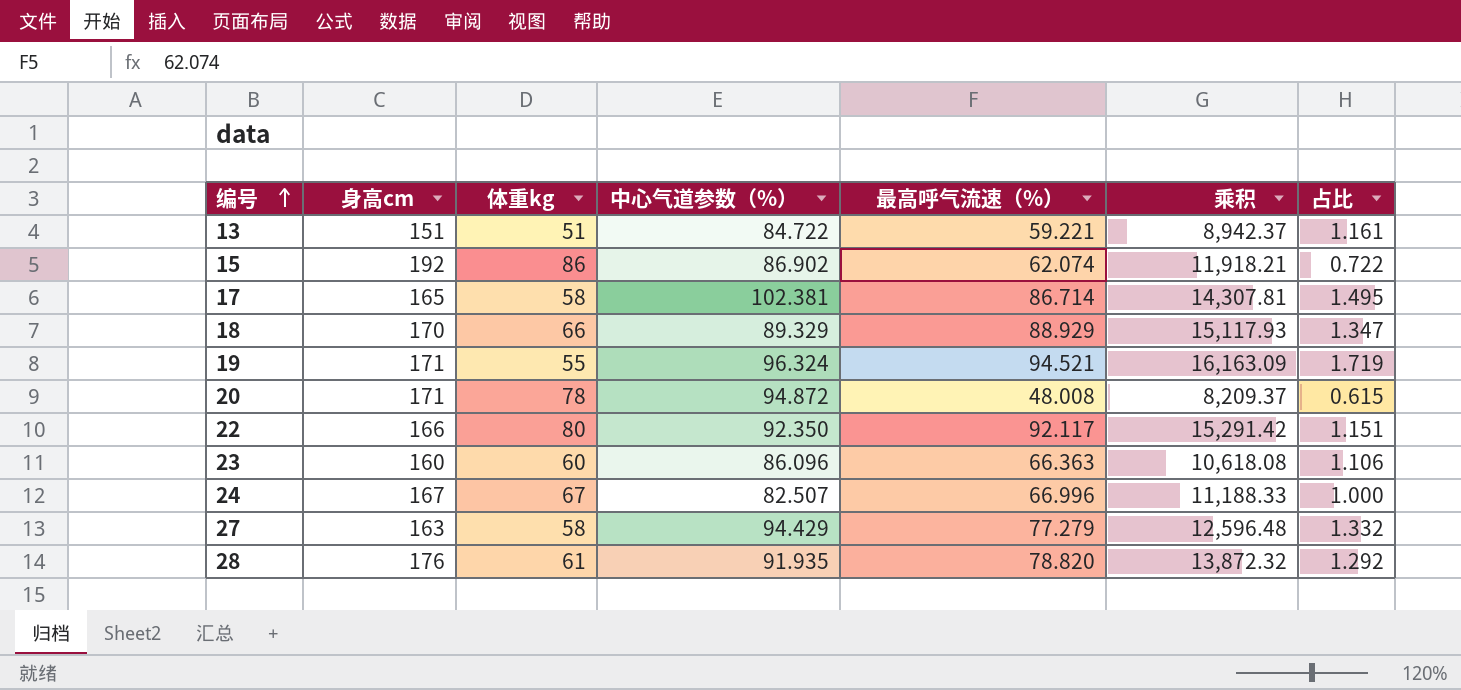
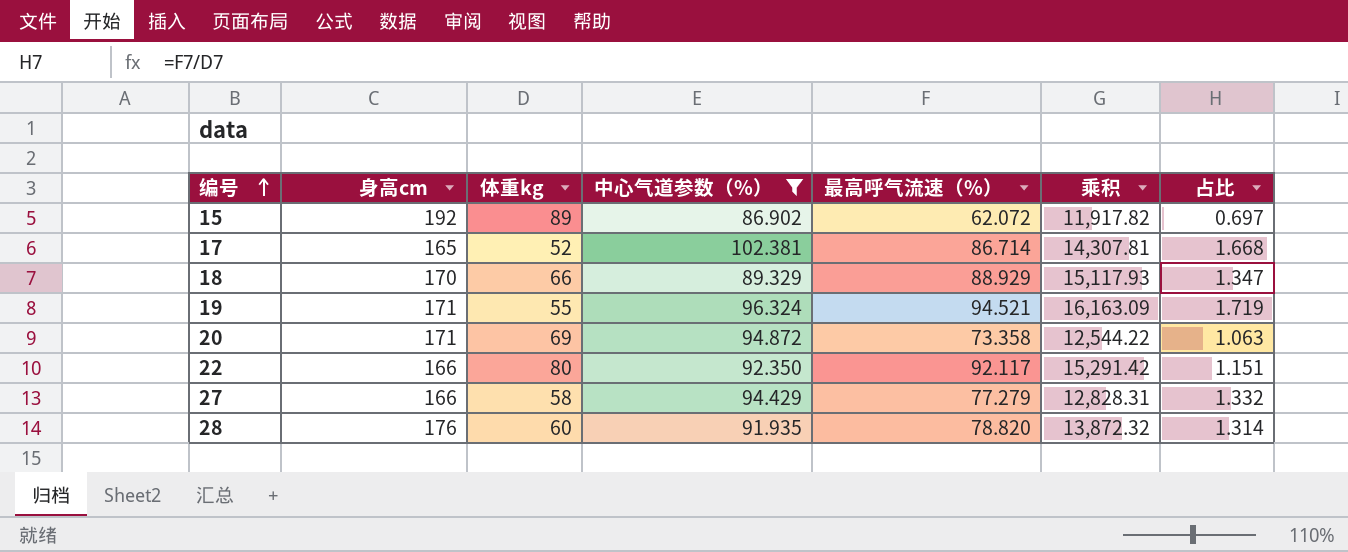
filter: none -> 中心气道参数（%） >= 86.902
15 | 体重kg: 86 -> 89
15 | 最高呼气流速（%）: 62.074 -> 62.072
15 | 乘积: 11,918.21 -> 11,917.82
15 | 占比: 0.722 -> 0.697
17 | 体重kg: 58 -> 52
17 | 占比: 1.495 -> 1.668
20 | 体重kg: 78 -> 69
20 | 最高呼气流速（%）: 48.008 -> 73.358
20 | 乘积: 8,209.37 -> 12,544.22
20 | 占比: 0.615 -> 1.063
27 | 身高cm: 163 -> 166
27 | 乘积: 12,596.48 -> 12,828.31
28 | 体重kg: 61 -> 60
28 | 占比: 1.292 -> 1.314

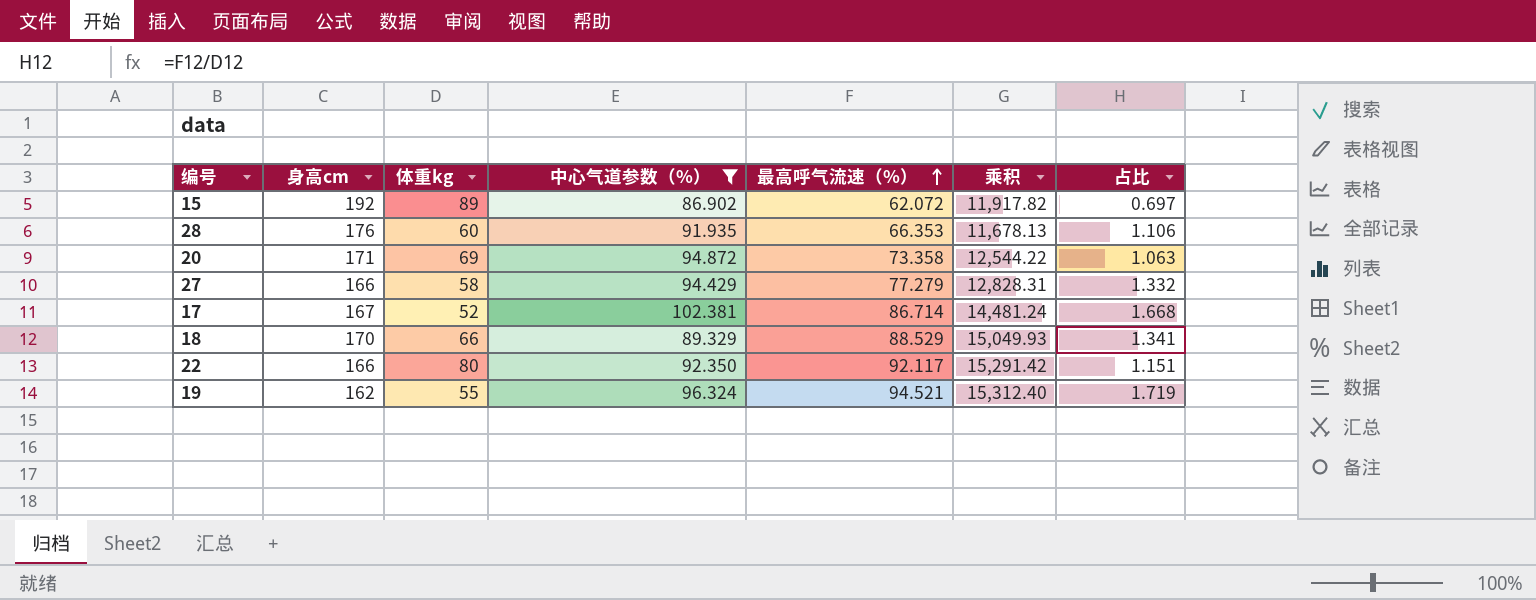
row order: 编号 ascending -> 最高呼气流速（%） ascending
28 | 最高呼气流速（%）: 78.820 -> 66.353
28 | 乘积: 13,872.32 -> 11,678.13
28 | 占比: 1.314 -> 1.106
17 | 身高cm: 165 -> 167
17 | 乘积: 14,307.81 -> 14,481.24
18 | 最高呼气流速（%）: 88.929 -> 88.529
18 | 乘积: 15,117.93 -> 15,049.93
18 | 占比: 1.347 -> 1.341
19 | 身高cm: 171 -> 162
19 | 乘积: 16,163.09 -> 15,312.40

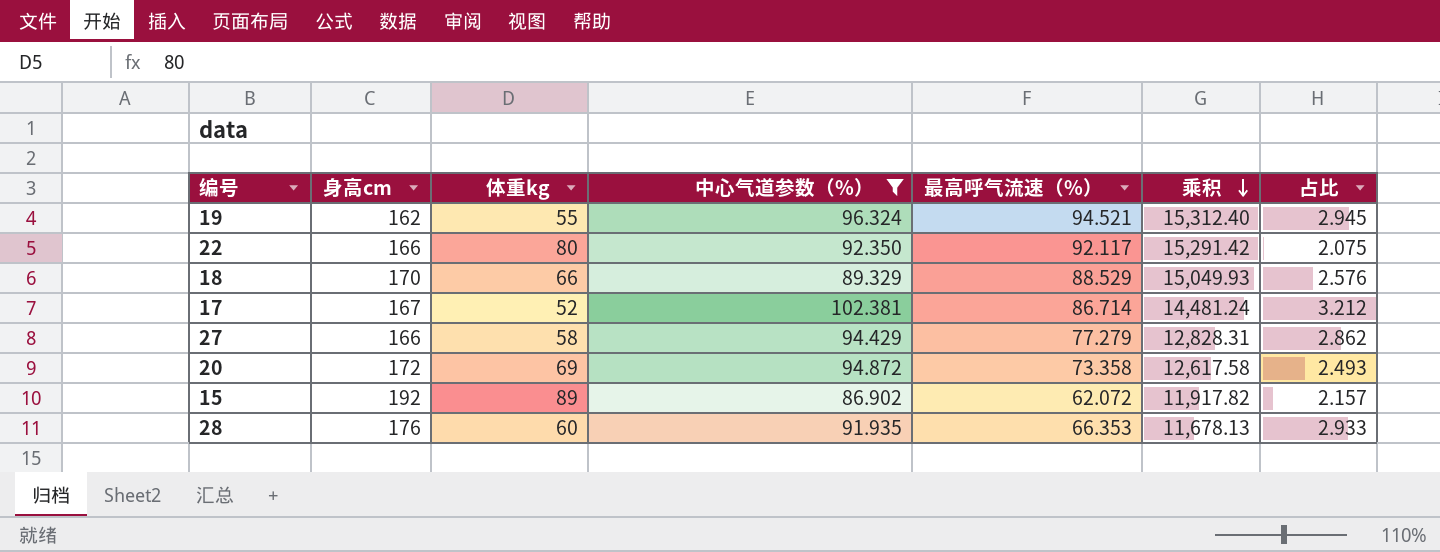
row order: 最高呼气流速（%） ascending -> 乘积 descending
column 占比 | formula: [最高呼气流速（%）] / [体重kg] -> [身高cm] / [体重kg]
20 | 身高cm: 171 -> 172
20 | 乘积: 12,544.22 -> 12,617.58

